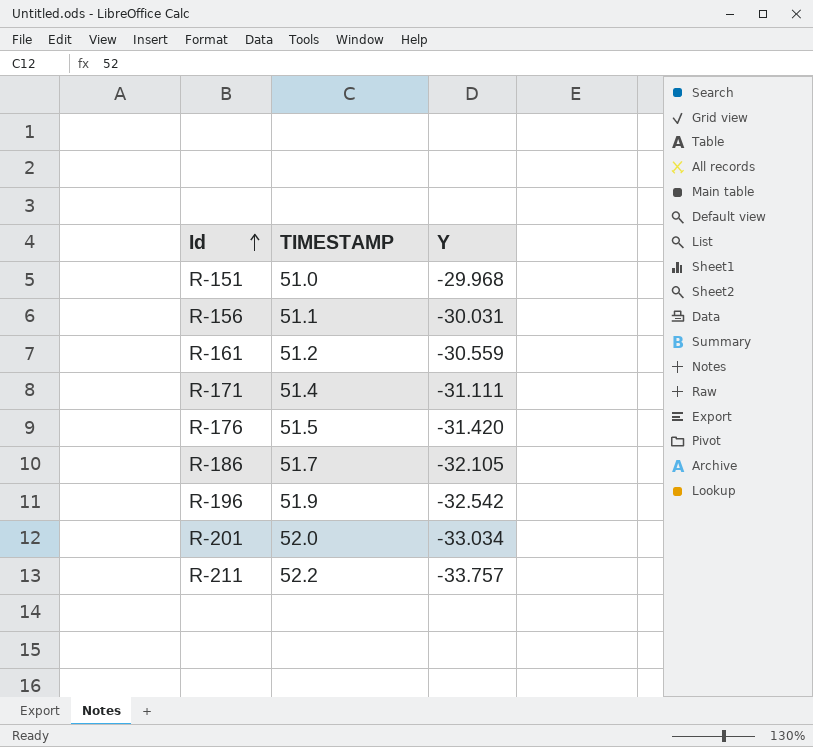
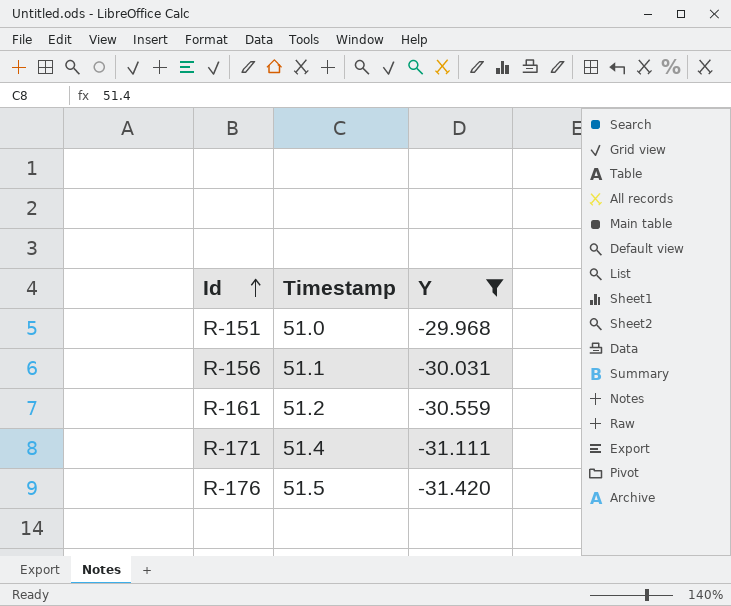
filter: none -> Y >= -31.420
column name: TIMESTAMP -> Timestamp

